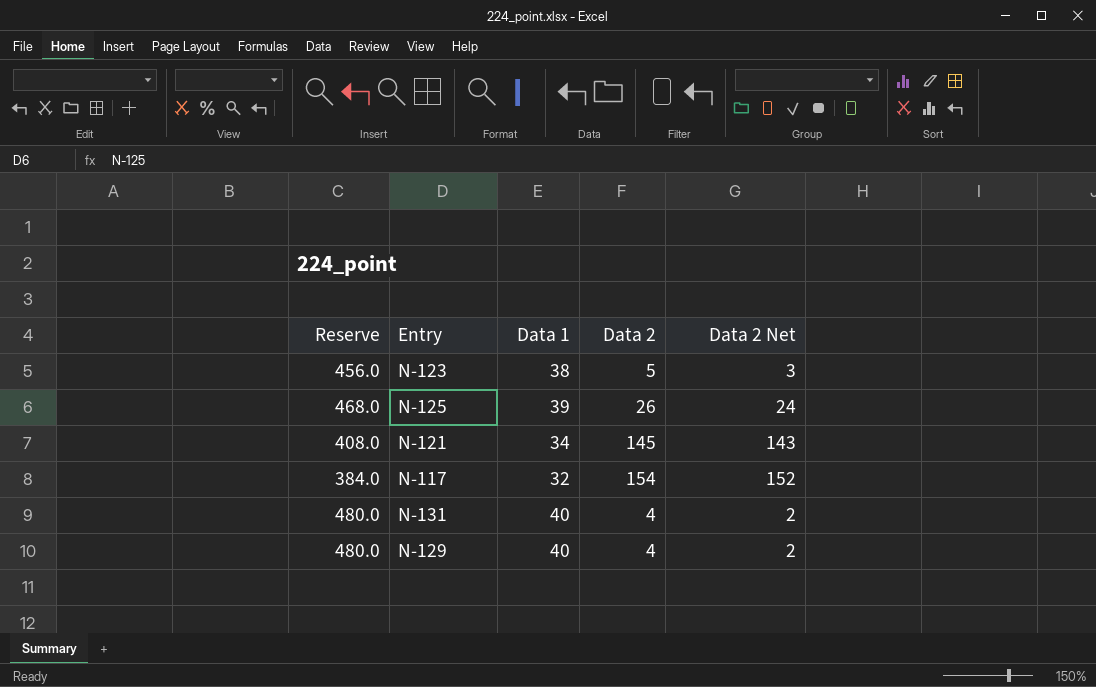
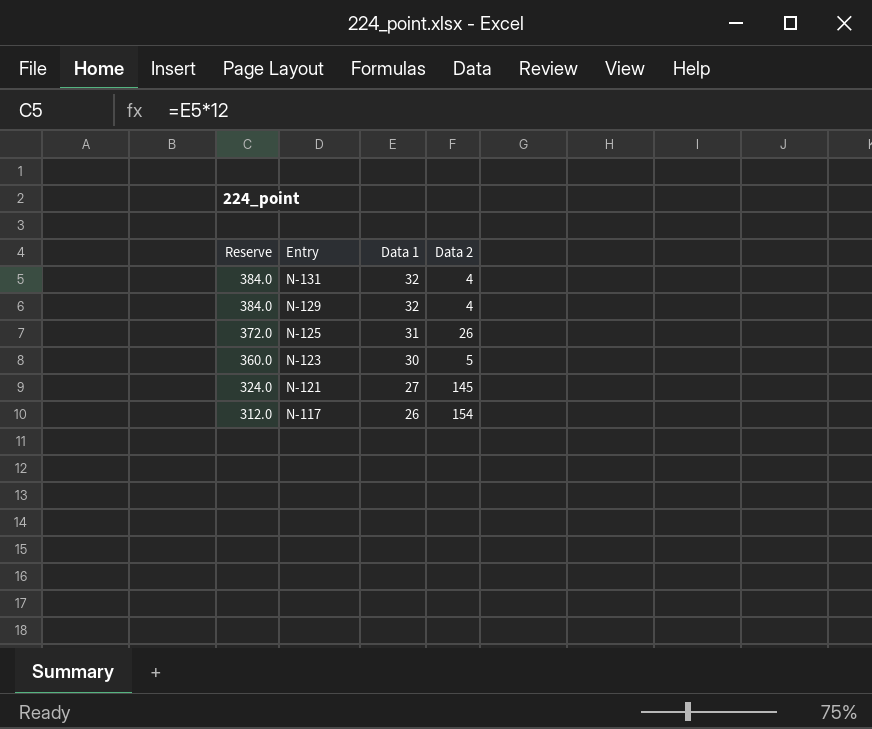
row order: none -> Reserve descending
column Data 2 Net | formula: [Data 2] - 2 -> none
N-131 | Reserve: 480.0 -> 384.0
N-131 | Data 1: 40 -> 32
N-129 | Reserve: 480.0 -> 384.0
N-129 | Data 1: 40 -> 32
N-125 | Reserve: 468.0 -> 372.0
N-125 | Data 1: 39 -> 31
N-123 | Reserve: 456.0 -> 360.0
N-123 | Data 1: 38 -> 30
N-121 | Reserve: 408.0 -> 324.0
N-121 | Data 1: 34 -> 27
N-117 | Reserve: 384.0 -> 312.0
N-117 | Data 1: 32 -> 26

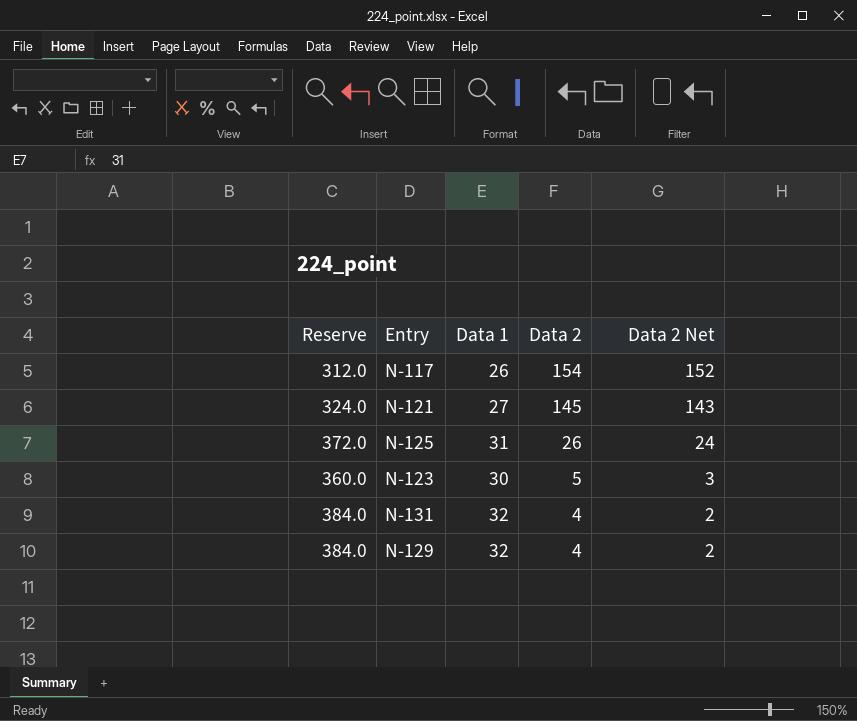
row order: Reserve descending -> Data 2 descending
column Data 2 Net | formula: none -> [Data 2] - 2

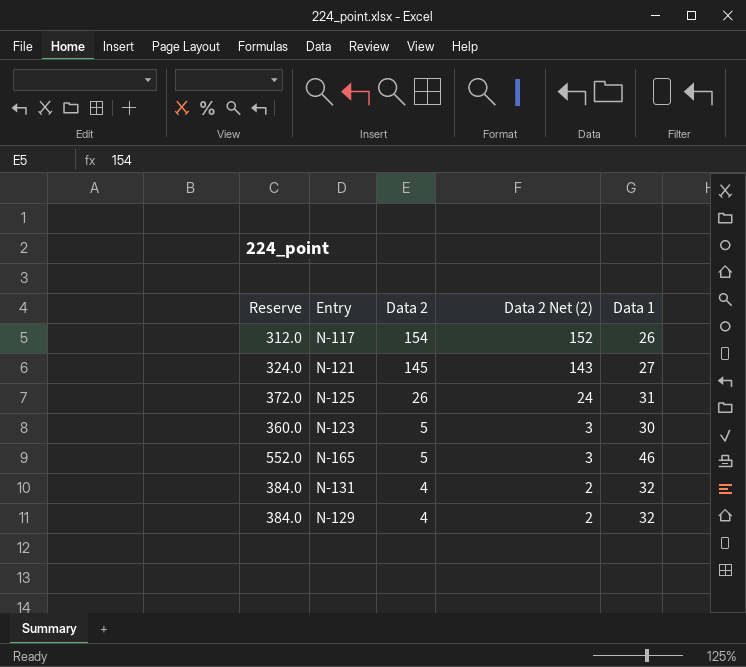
column name: Data 2 Net -> Data 2 Net (2)
column Data 1 | position: 3 -> 5
row N-165: none -> 552.0 | 5 | 3 | 46

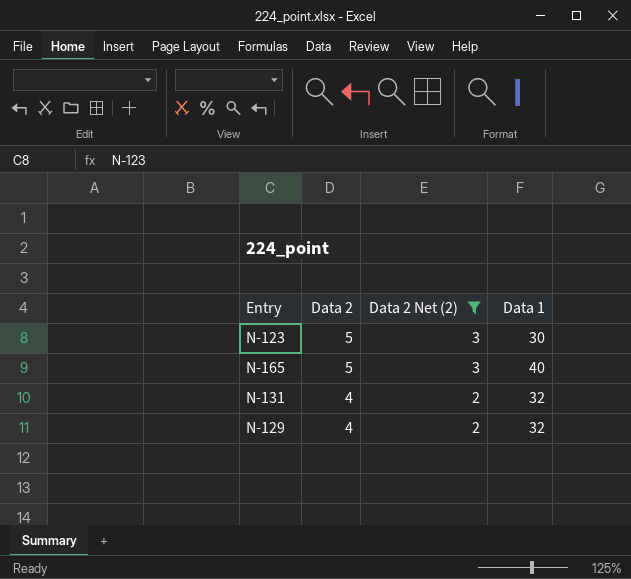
filter: none -> Data 2 Net (2) <= 3
column Reserve | formula: [Data 1] * 12 -> none
N-165 | Data 1: 46 -> 40

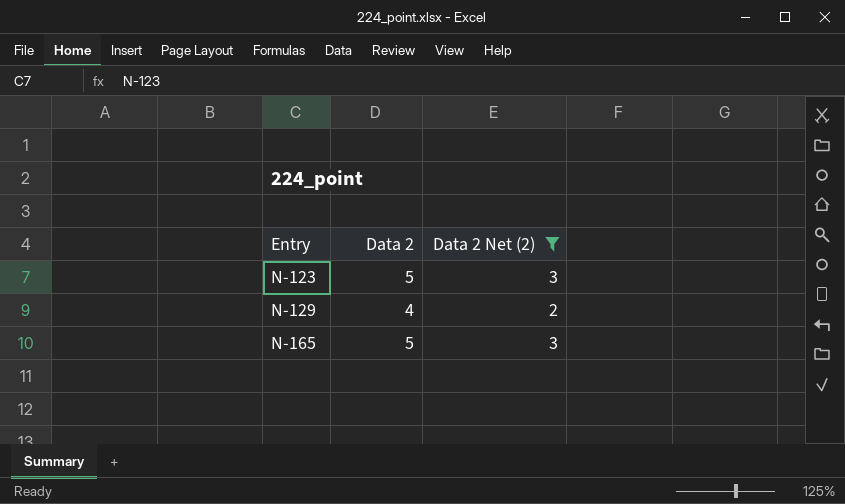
row order: Data 2 descending -> Entry ascending
column Data 1 | position: 4 -> none
row N-131: 4 | 2 | 32 -> none

